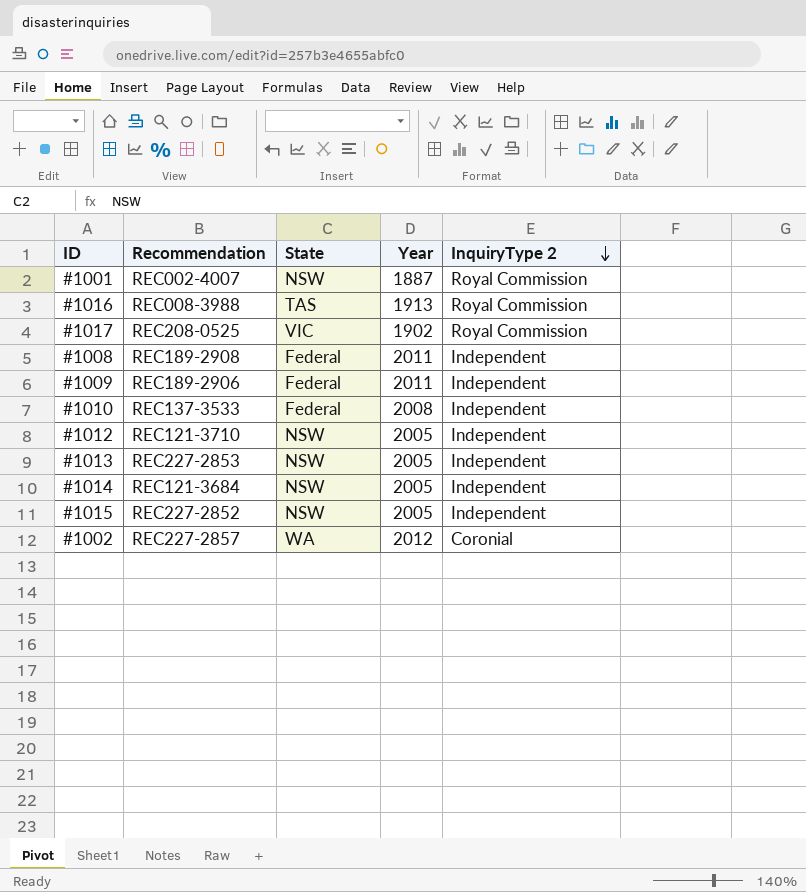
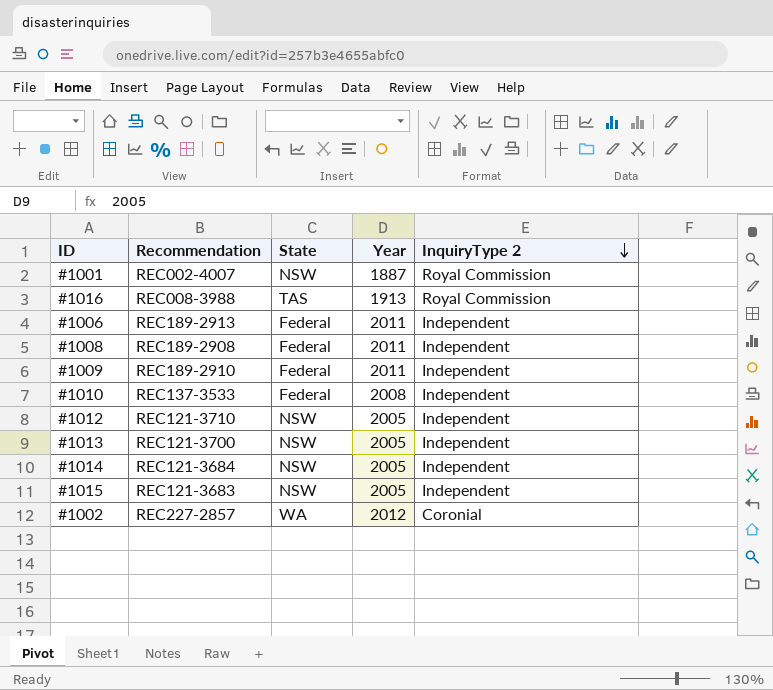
row #1017: REC208-0525 | VIC | 1902 | Royal Commission -> none
row #1006: none -> REC189-2913 | Federal | 2011 | Independent
#1009 | Recommendation: REC189-2906 -> REC189-2910
#1013 | Recommendation: REC227-2853 -> REC121-3700
#1015 | Recommendation: REC227-2852 -> REC121-3683

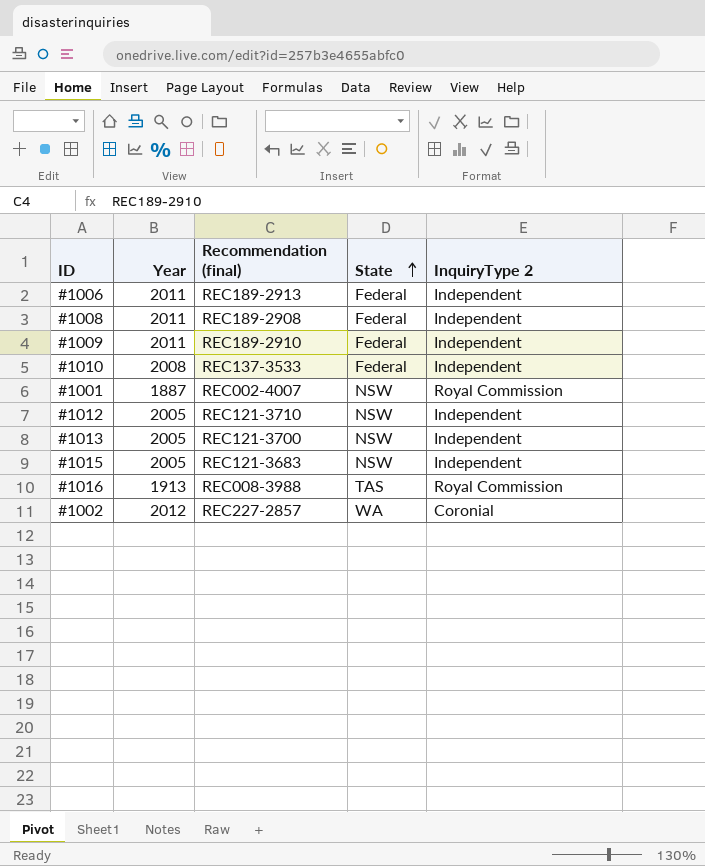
row order: InquiryType 2 descending -> State ascending
column Year | position: 4 -> 2
column name: Recommendation -> Recommendation (final)
row #1014: REC121-3684 | NSW | 2005 | Independent -> none

